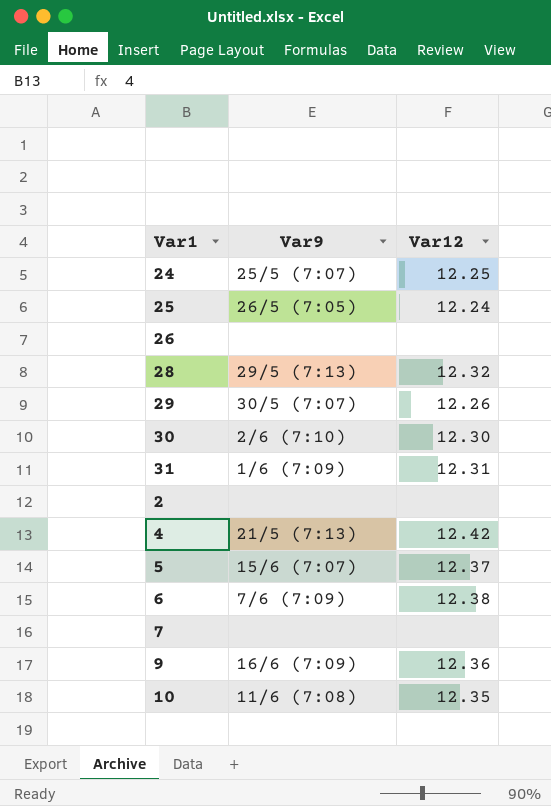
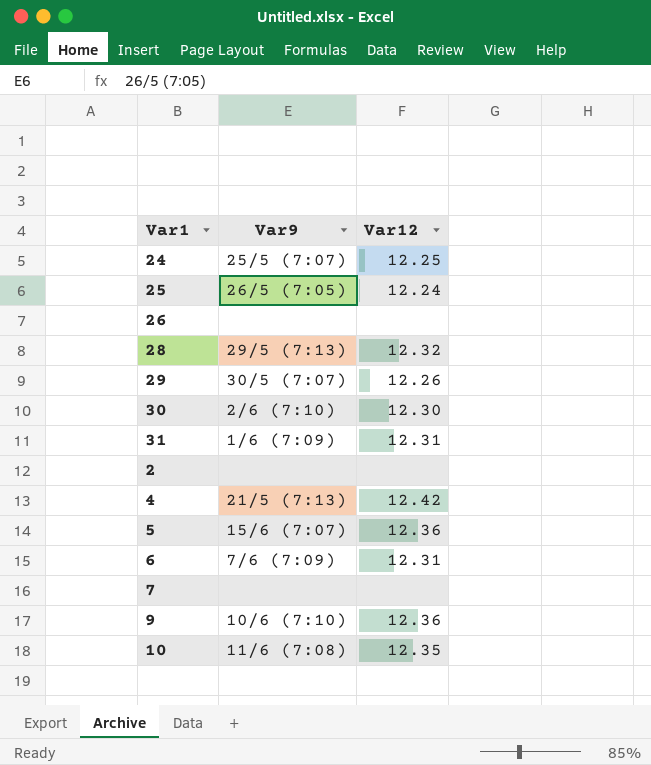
5 | Var12: 12.37 -> 12.36
6 | Var12: 12.38 -> 12.31
9 | Var9: 16/6 (7:09) -> 10/6 (7:10)

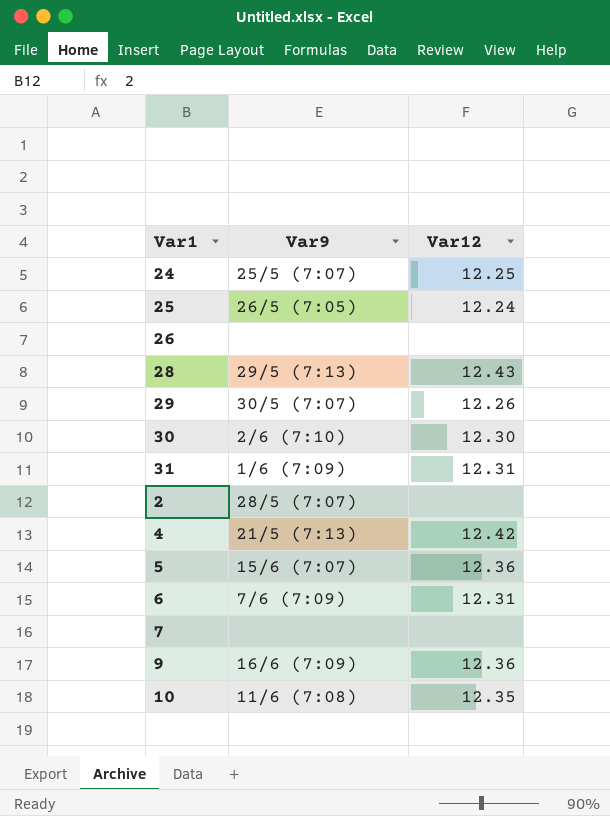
28 | Var12: 12.32 -> 12.43
2 | Var9: none -> 28/5 (7:07)
9 | Var9: 10/6 (7:10) -> 16/6 (7:09)

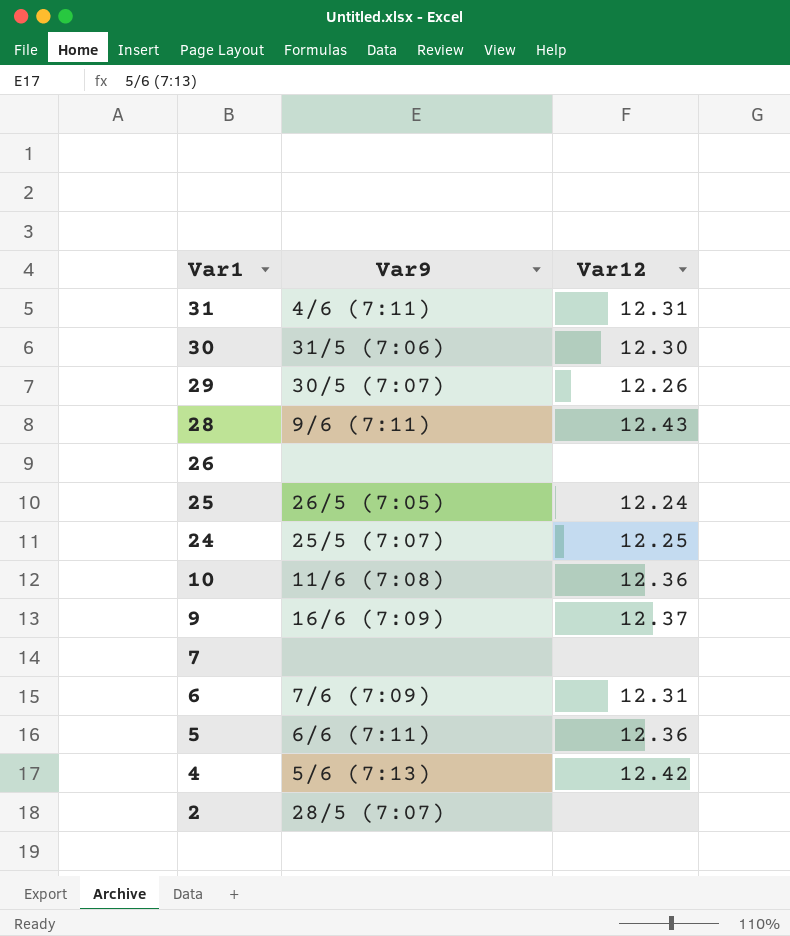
row order: none -> Var1 descending
31 | Var9: 1/6 (7:09) -> 4/6 (7:11)
30 | Var9: 2/6 (7:10) -> 31/5 (7:06)
28 | Var9: 29/5 (7:13) -> 9/6 (7:11)
10 | Var12: 12.35 -> 12.36
9 | Var12: 12.36 -> 12.37
5 | Var9: 15/6 (7:07) -> 6/6 (7:11)
4 | Var9: 21/5 (7:13) -> 5/6 (7:13)

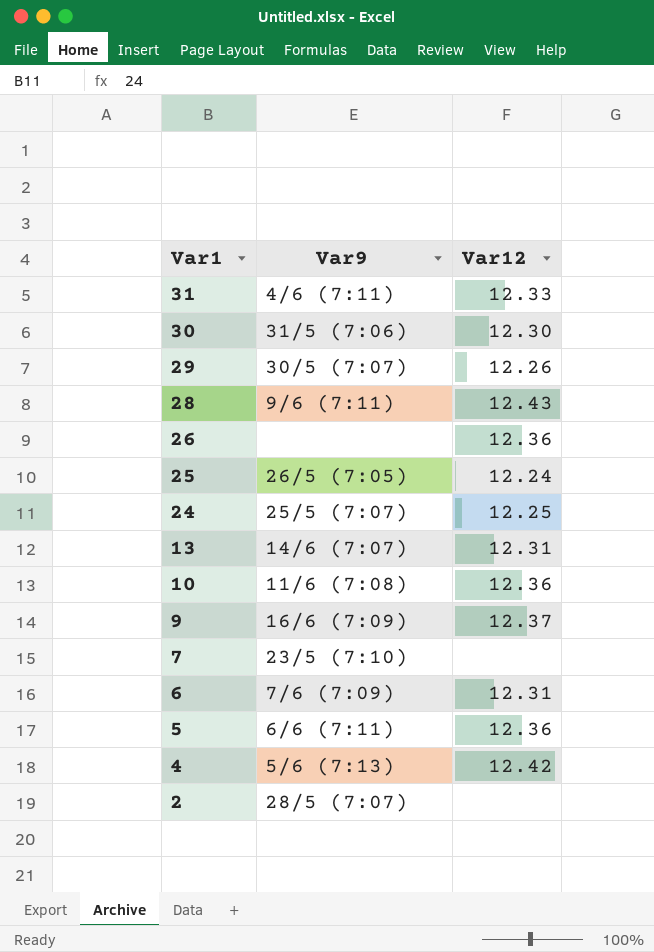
31 | Var12: 12.31 -> 12.33
26 | Var12: none -> 12.36
row 13: none -> 14/6 (7:07) | 12.31
7 | Var9: none -> 23/5 (7:10)

